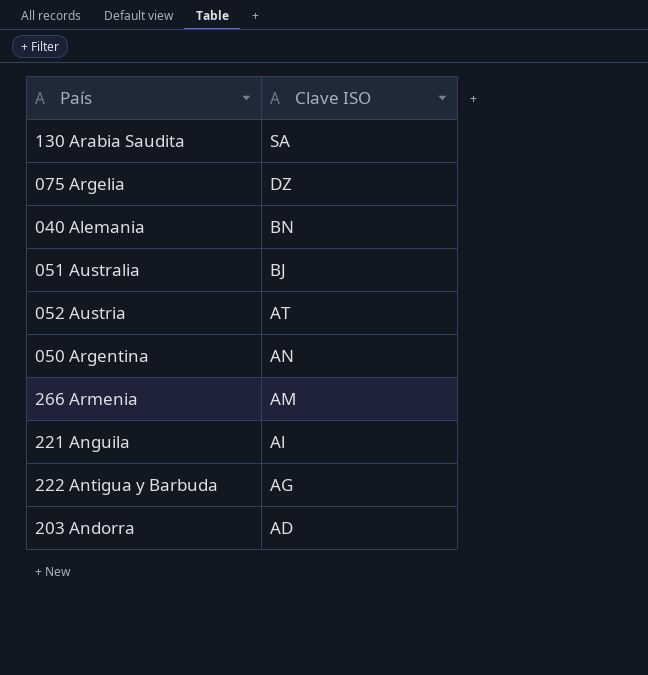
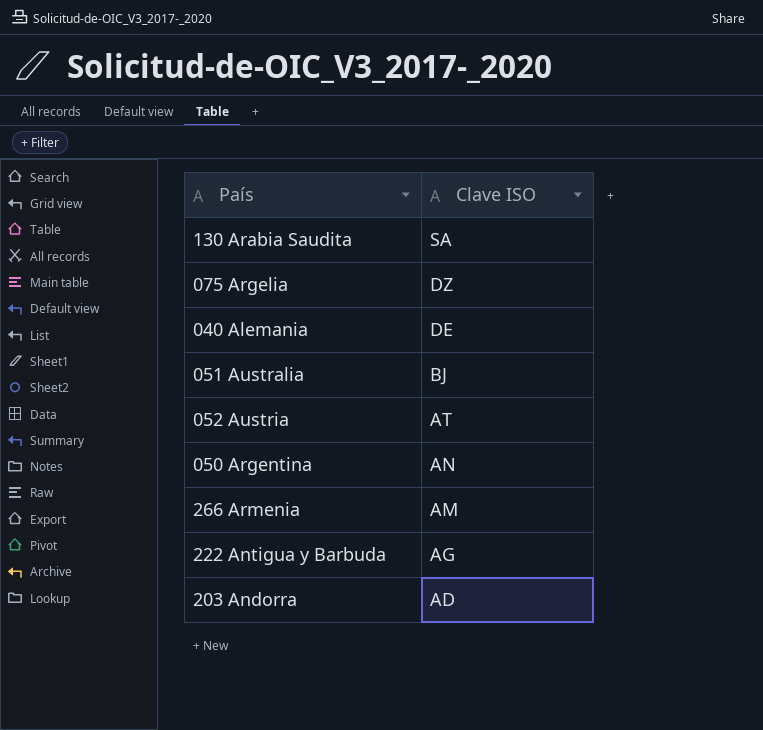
row 221 Anguila: Al -> none
040 Alemania | Clave ISO: BN -> DE

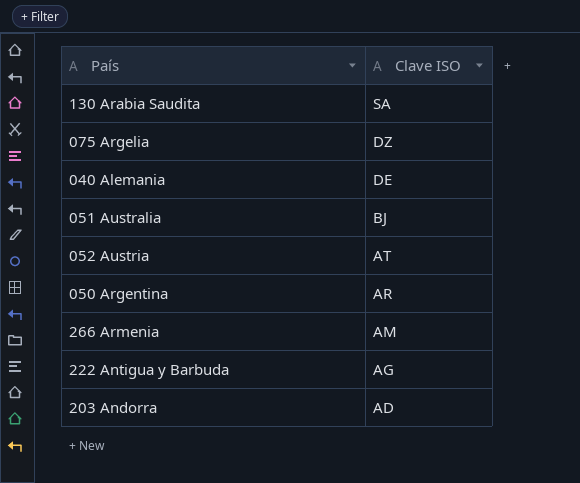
050 Argentina | Clave ISO: AN -> AR

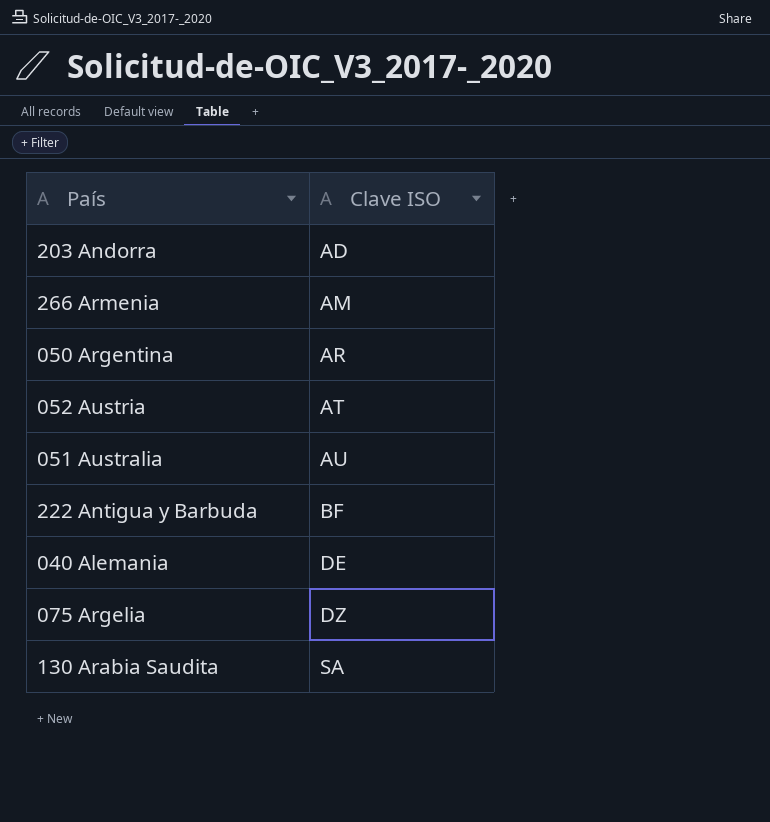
row order: Clave ISO descending -> Clave ISO ascending
051 Australia | Clave ISO: BJ -> AU
222 Antigua y Barbuda | Clave ISO: AG -> BF

